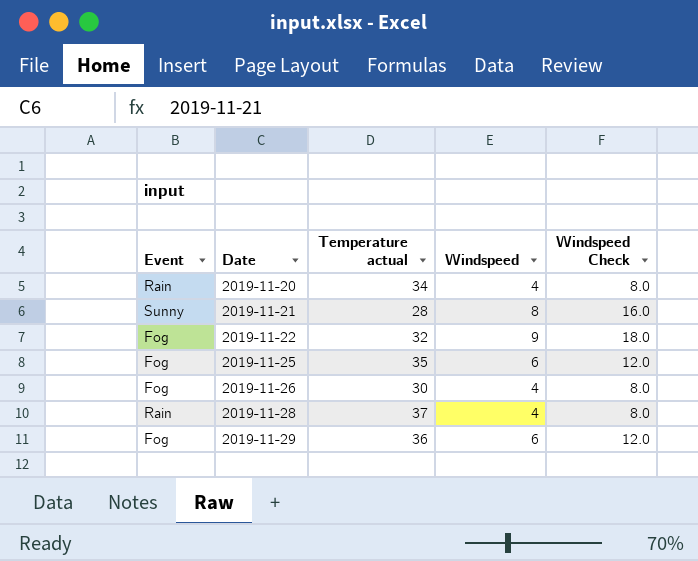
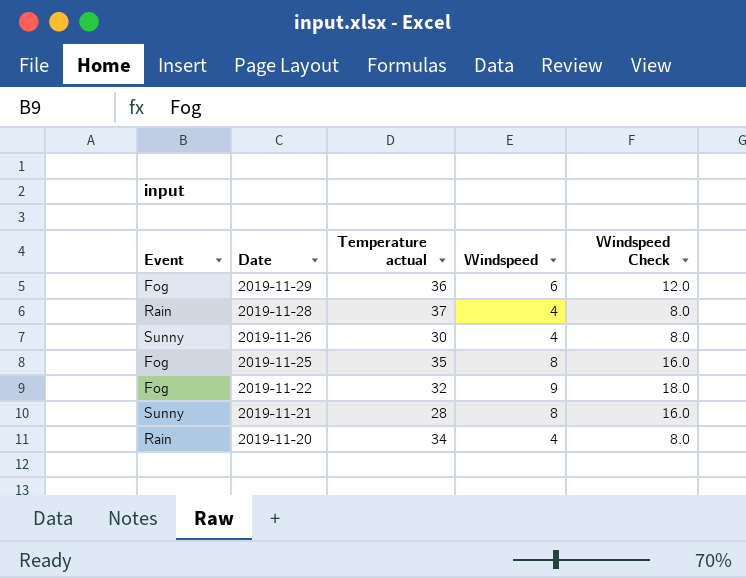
row order: Date ascending -> Date descending
2019-11-26 | Event: Fog -> Sunny
2019-11-25 | Windspeed: 6 -> 8
2019-11-25 | Windspeed Check: 12.0 -> 16.0

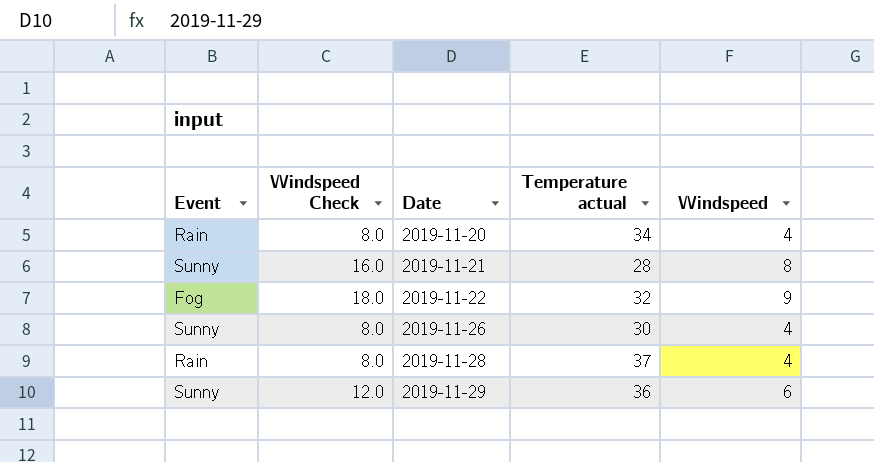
row order: Date descending -> Date ascending
column Windspeed Check | position: 5 -> 2
row 2019-11-25: Fog | 35 | 8 | 16.0 -> none
2019-11-29 | Event: Fog -> Sunny

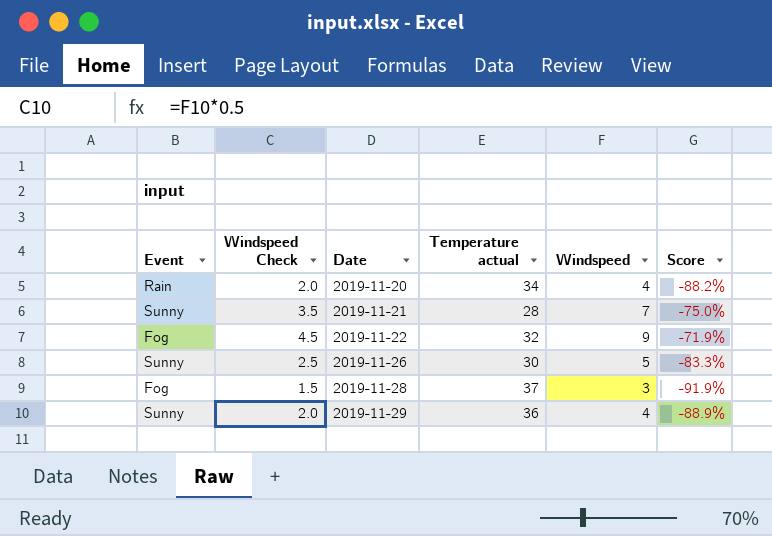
column Windspeed Check | formula: [Windspeed] * 2 -> [Windspeed] * 0.5
column Score | formula: none -> ([Windspeed] - [Temperature actual]) / [Temperature actual]
2019-11-21 | Windspeed: 8 -> 7
2019-11-26 | Windspeed: 4 -> 5
2019-11-28 | Event: Rain -> Fog
2019-11-28 | Windspeed: 4 -> 3
2019-11-29 | Windspeed: 6 -> 4

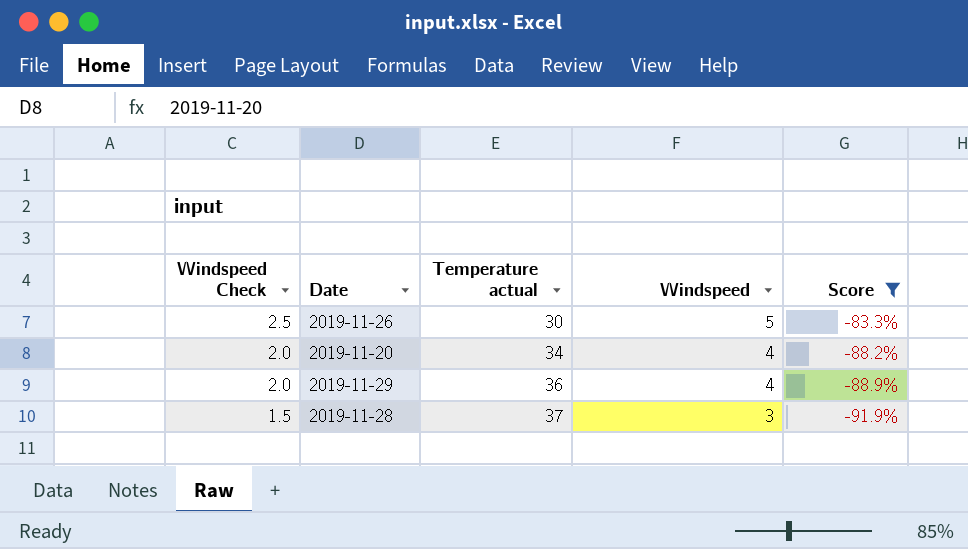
filter: none -> Score <= -83.3%
row order: Date ascending -> Windspeed Check descending
column Event | position: 1 -> none

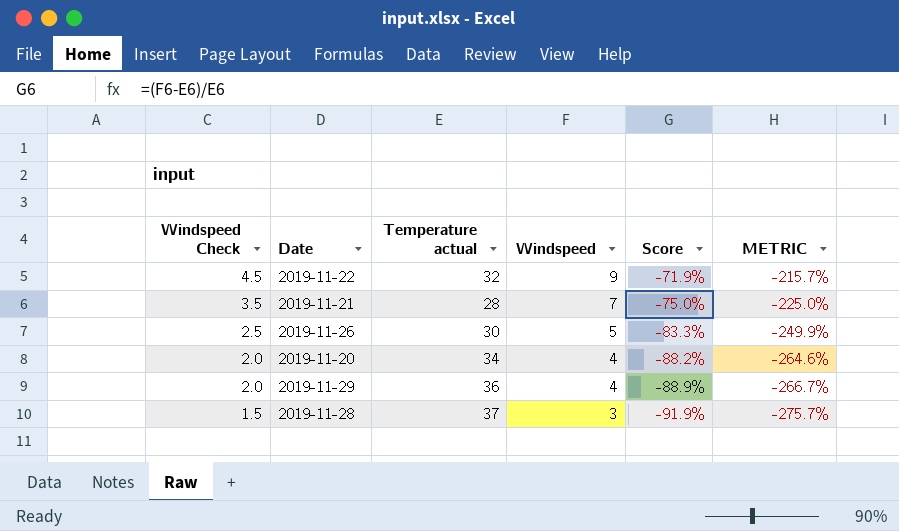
filter: Score <= -83.3% -> none
column METRIC | formula: none -> [Score] * 3

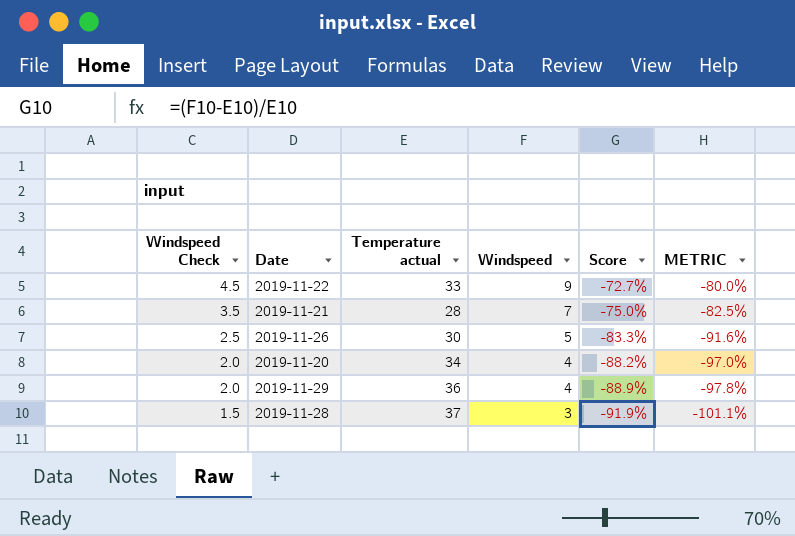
column METRIC | formula: [Score] * 3 -> [Score] * 1.1
2019-11-22 | Temperature actual: 32 -> 33
2019-11-22 | Score: -71.9% -> -72.7%

